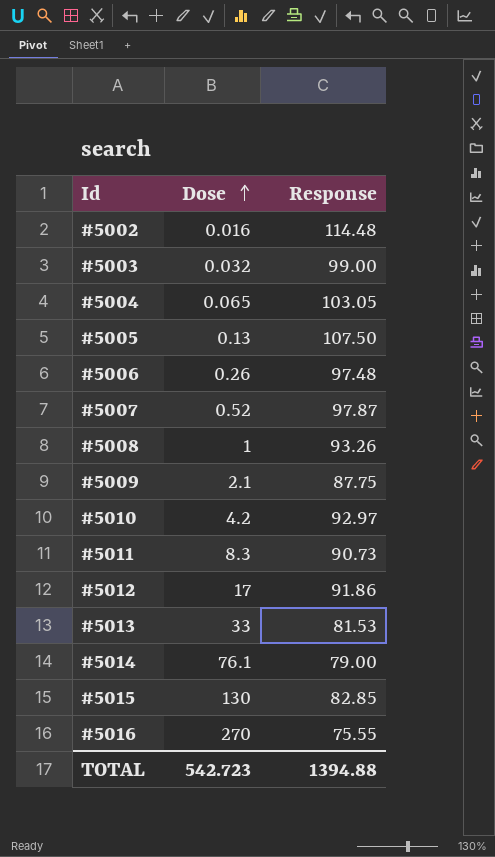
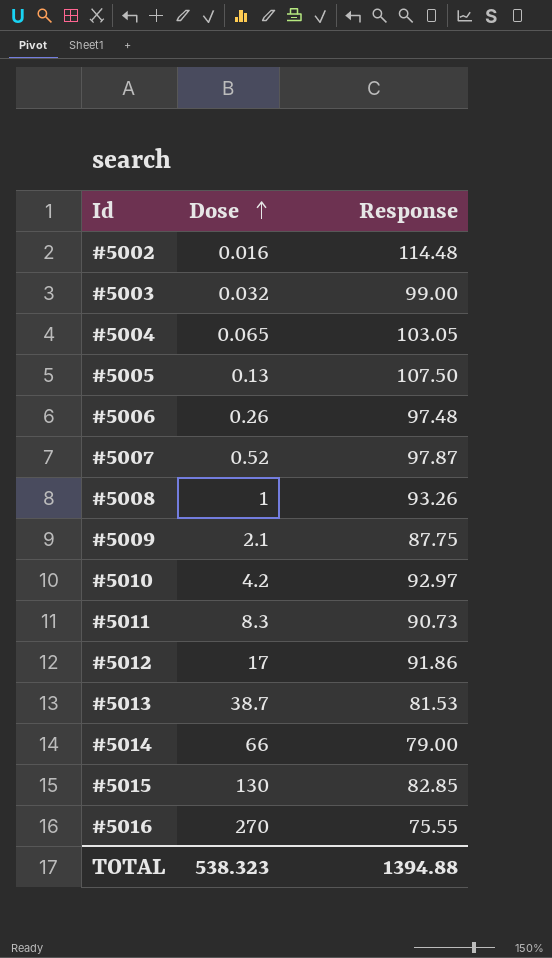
#5013 | Dose: 33 -> 38.7
#5014 | Dose: 76.1 -> 66
TOTAL | Dose: 542.723 -> 538.323

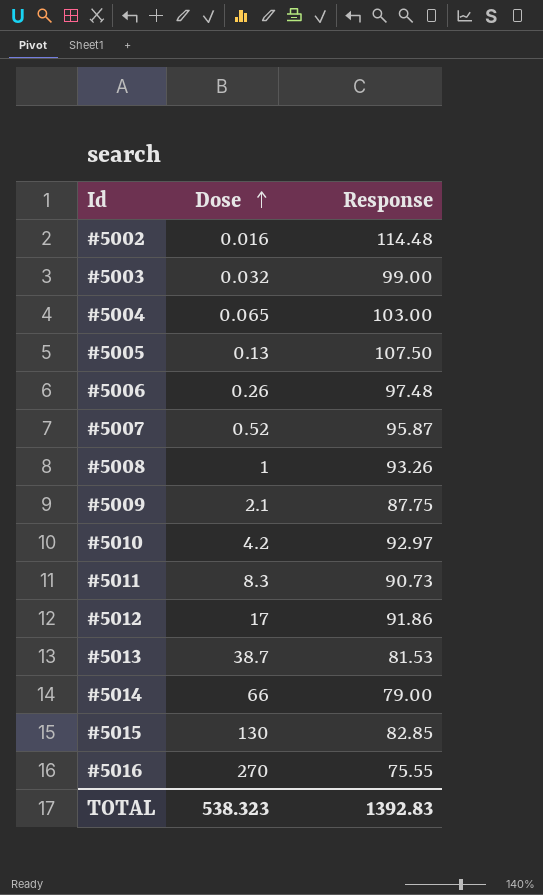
#5004 | Response: 103.05 -> 103.00
#5007 | Response: 97.87 -> 95.87
TOTAL | Response: 1394.88 -> 1392.83

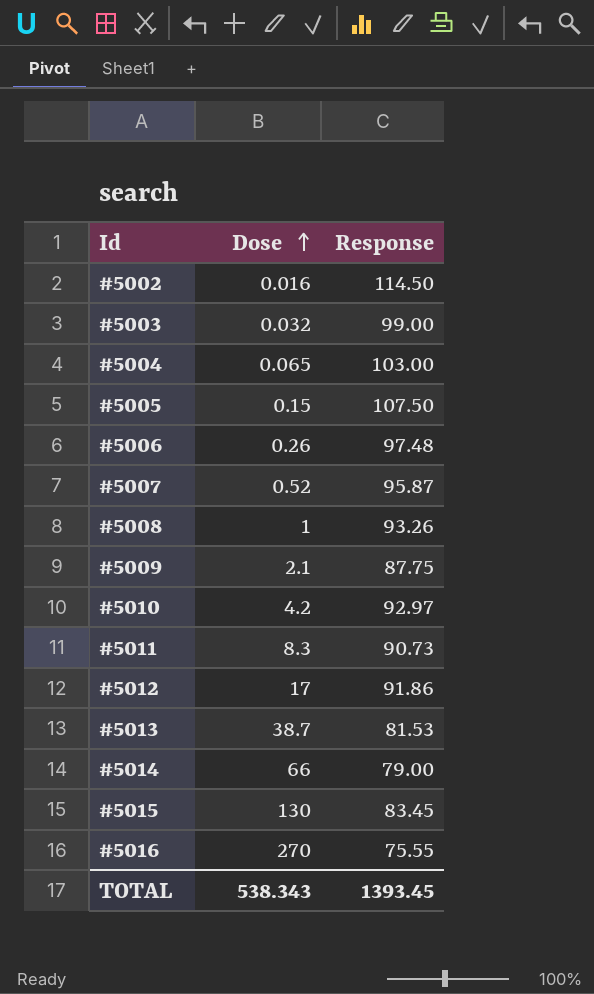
#5002 | Response: 114.48 -> 114.50
#5005 | Dose: 0.13 -> 0.15
#5015 | Response: 82.85 -> 83.45
TOTAL | Dose: 538.323 -> 538.343
TOTAL | Response: 1392.83 -> 1393.45

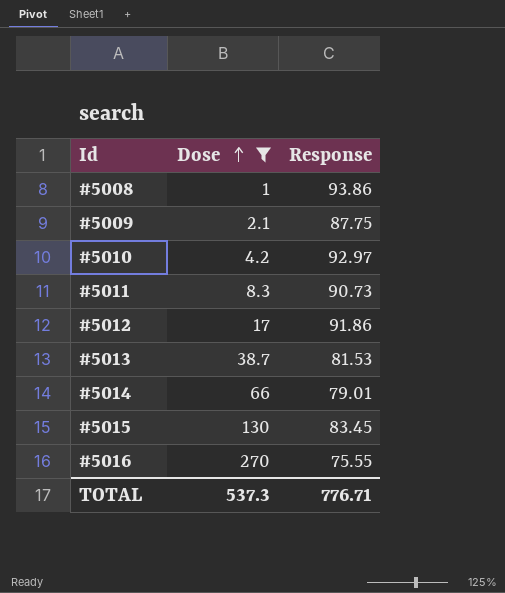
filter: none -> Dose >= 1
#5008 | Response: 93.26 -> 93.86
#5014 | Response: 79.00 -> 79.01
TOTAL | Dose: 538.343 -> 537.3
TOTAL | Response: 1393.45 -> 776.71

